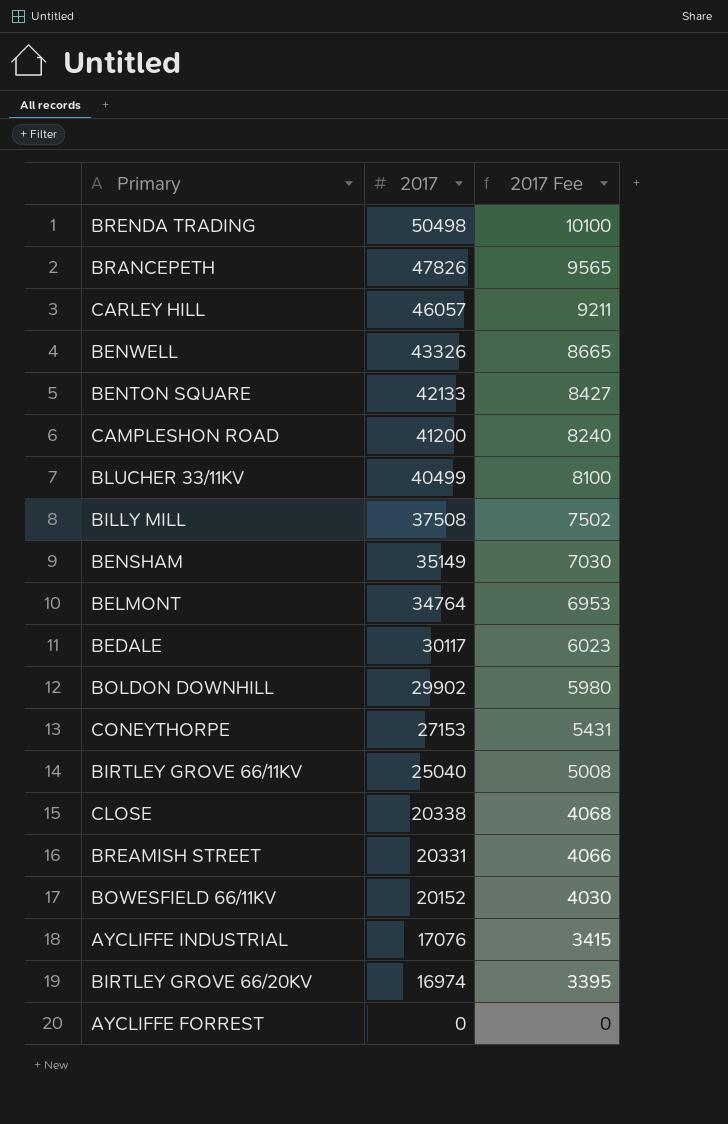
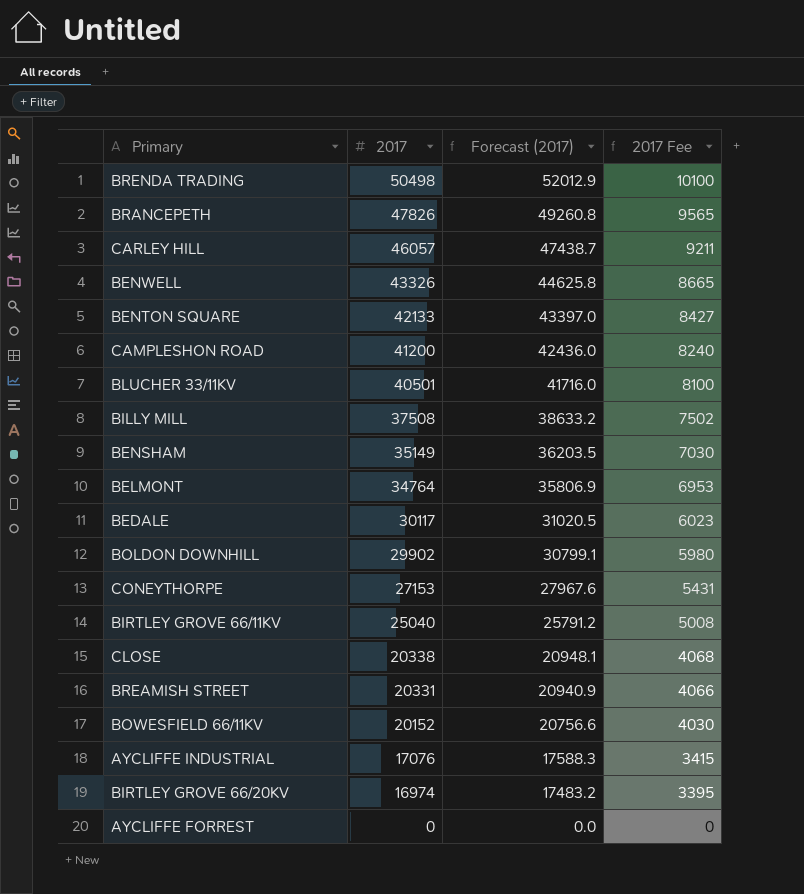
column Forecast (2017) | formula: none -> [2017] * 1.03
BLUCHER 33/11KV | 2017: 40499 -> 40501

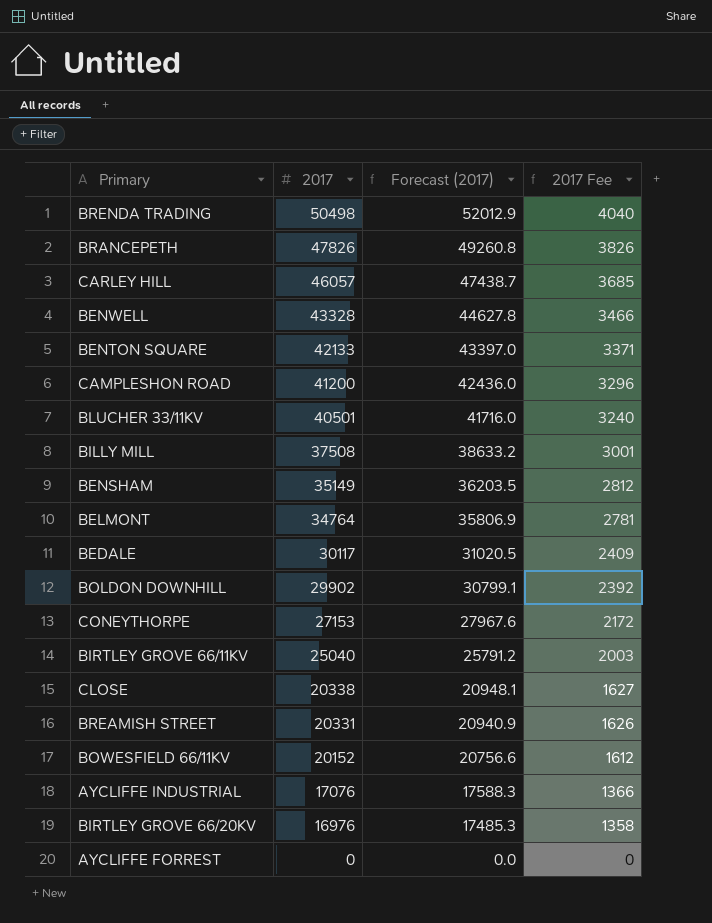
column 2017 Fee | formula: [2017] * 0.2 -> [2017] * 0.08
BENWELL | 2017: 43326 -> 43328
BENWELL | Forecast (2017): 44625.8 -> 44627.8
BIRTLEY GROVE 66/20KV | 2017: 16974 -> 16976
BIRTLEY GROVE 66/20KV | Forecast (2017): 17483.2 -> 17485.3

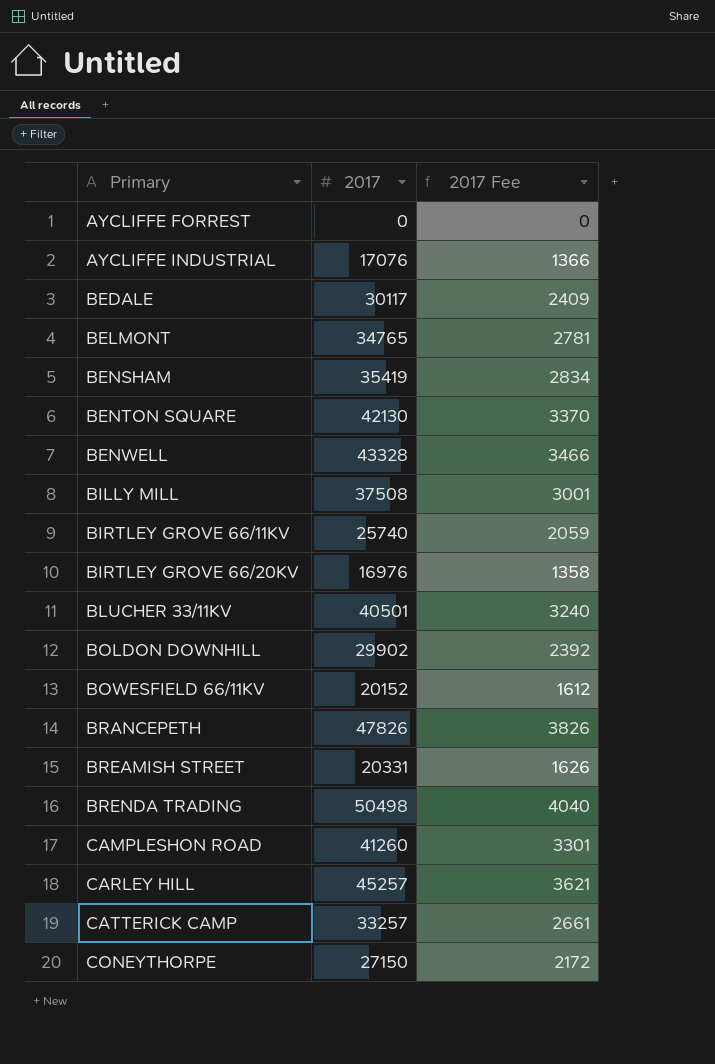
row order: 2017 descending -> Primary ascending
column Forecast (2017) | formula: [2017] * 1.03 -> none
row CLOSE: 20338 | 20948.1 | 1627 -> none
BELMONT | 2017: 34764 -> 34765
BENSHAM | 2017: 35149 -> 35419
BENSHAM | 2017 Fee: 2812 -> 2834
BENTON SQUARE | 2017: 42133 -> 42130
BENTON SQUARE | 2017 Fee: 3371 -> 3370
BIRTLEY GROVE 66/11KV | 2017: 25040 -> 25740
BIRTLEY GROVE 66/11KV | 2017 Fee: 2003 -> 2059
CAMPLESHON ROAD | 2017: 41200 -> 41260
CAMPLESHON ROAD | 2017 Fee: 3296 -> 3301
CARLEY HILL | 2017: 46057 -> 45257
CARLEY HILL | 2017 Fee: 3685 -> 3621
row CATTERICK CAMP: none -> 33257 | 2661
CONEYTHORPE | 2017: 27153 -> 27150

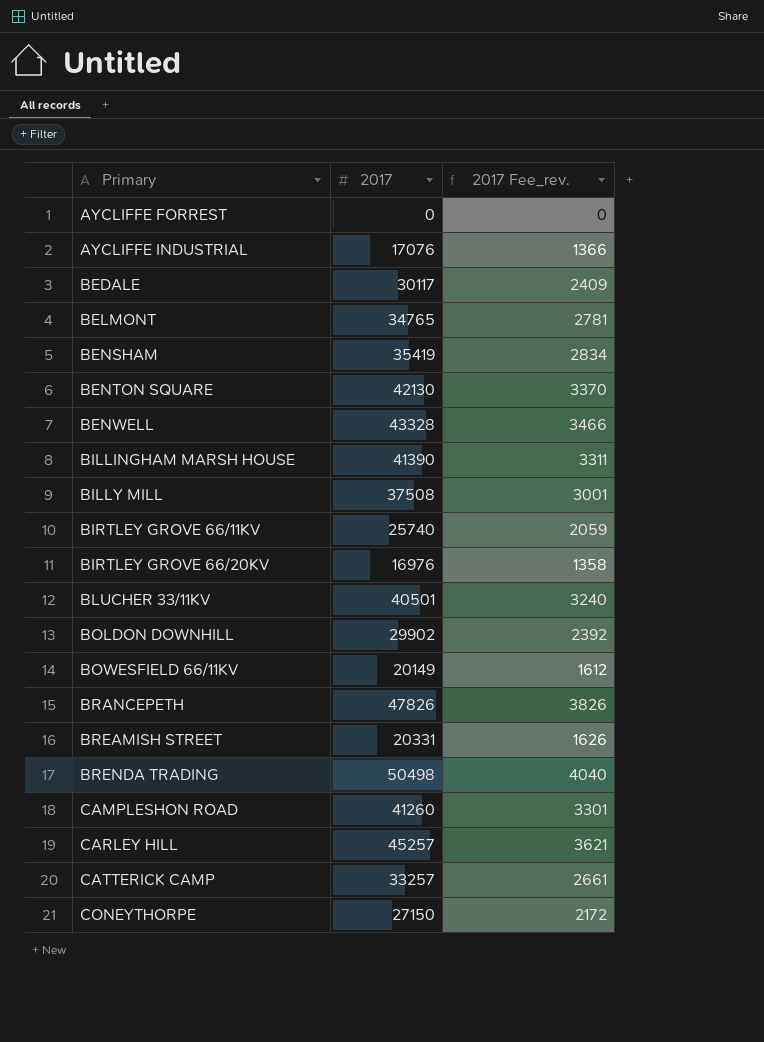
column name: 2017 Fee -> 2017 Fee_rev.
row BILLINGHAM MARSH HOUSE: none -> 41390 | 3311
BOWESFIELD 66/11KV | 2017: 20152 -> 20149

